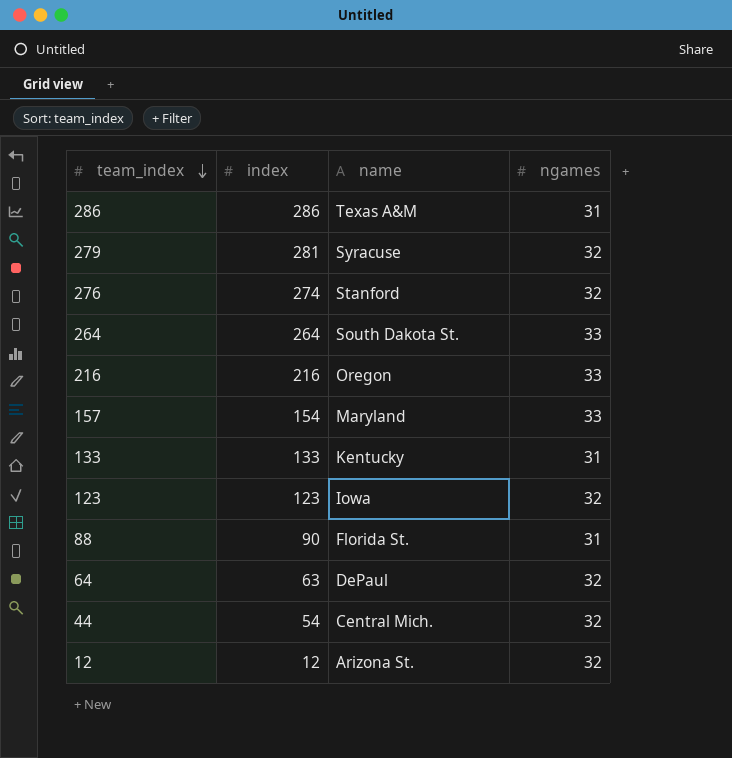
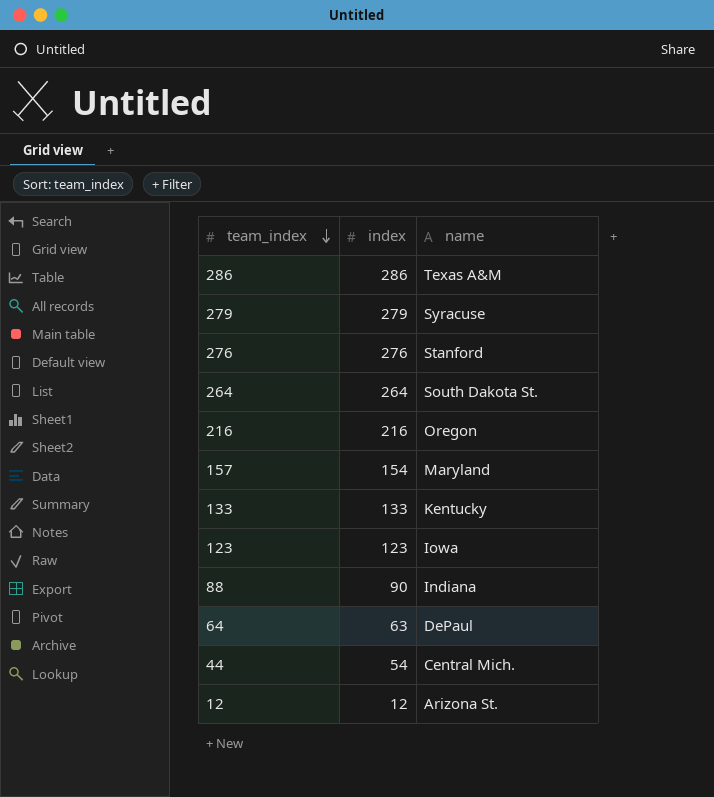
column ngames | position: 4 -> none
279 | index: 281 -> 279
276 | index: 274 -> 276
88 | name: Florida St. -> Indiana

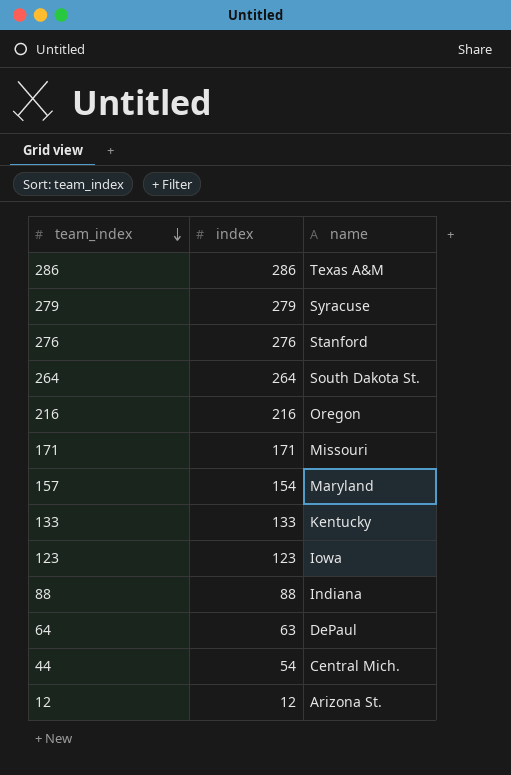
row 171: none -> 171 | Missouri
88 | index: 90 -> 88

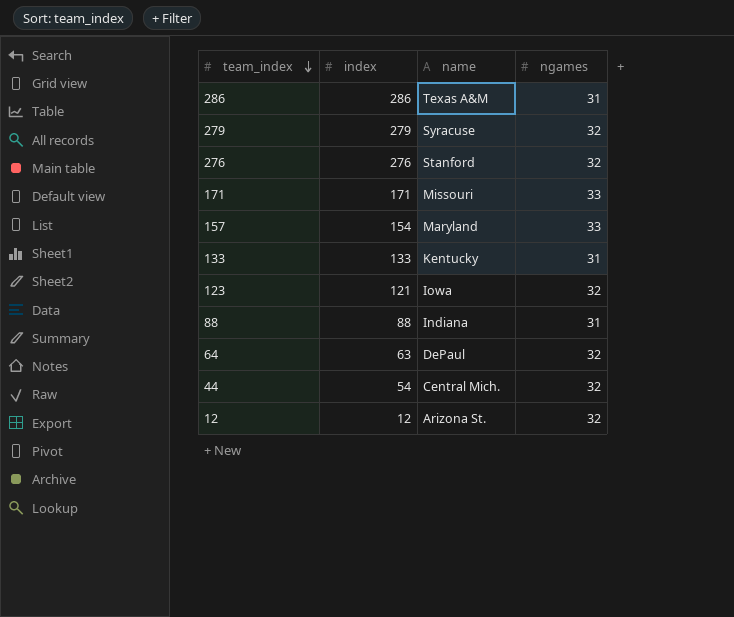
column ngames | position: none -> 4
row 264: 264 | South Dakota St. -> none
row 216: 216 | Oregon -> none
123 | index: 123 -> 121

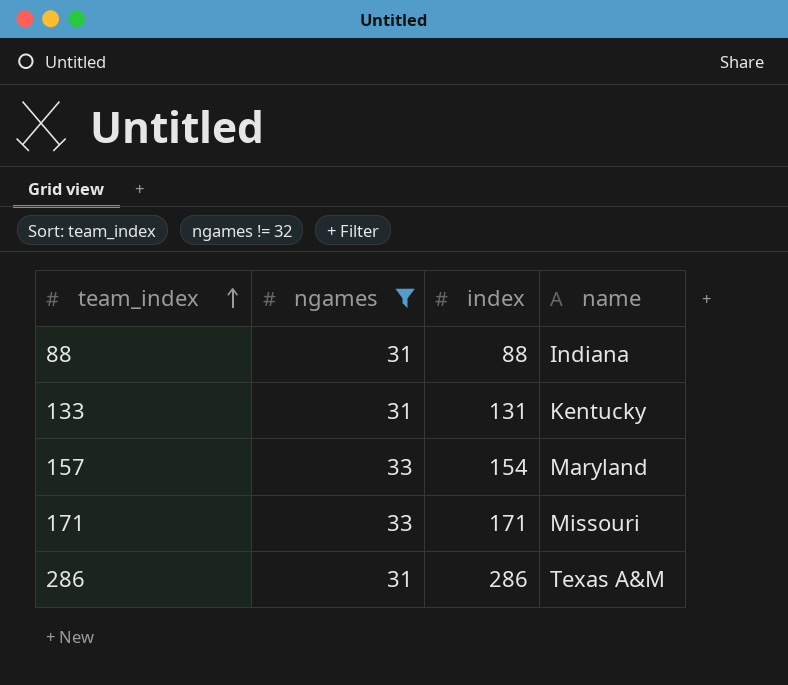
filter: none -> ngames != 32
row order: team_index descending -> team_index ascending
column ngames | position: 4 -> 2
133 | index: 133 -> 131

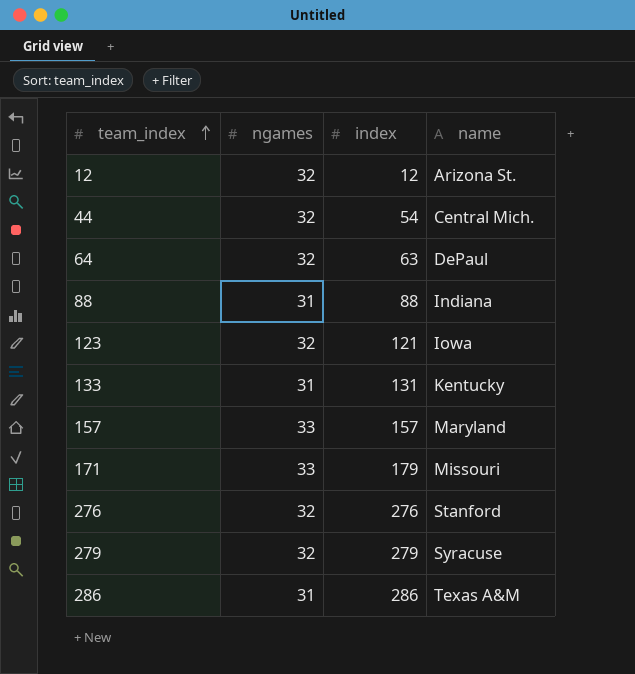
filter: ngames != 32 -> none
157 | index: 154 -> 157
171 | index: 171 -> 179

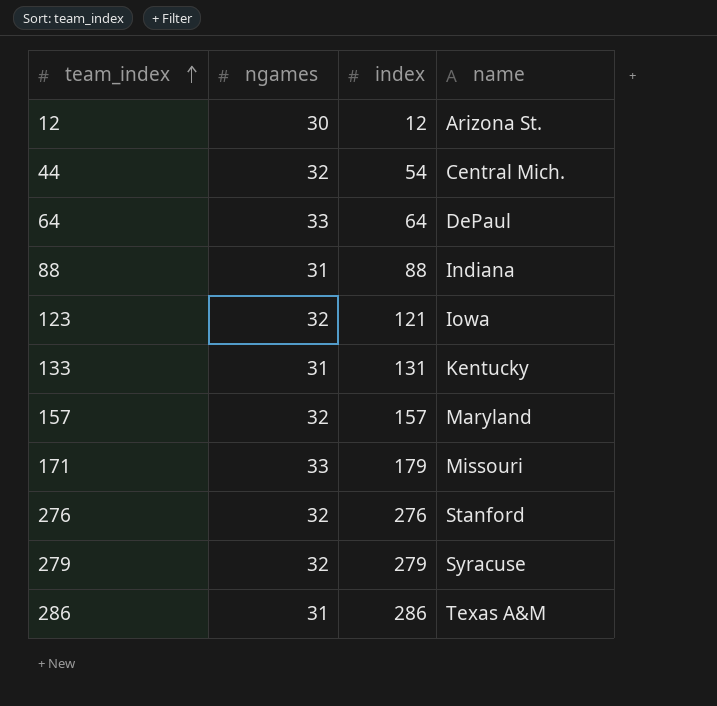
12 | ngames: 32 -> 30
64 | ngames: 32 -> 33
64 | index: 63 -> 64
157 | ngames: 33 -> 32

